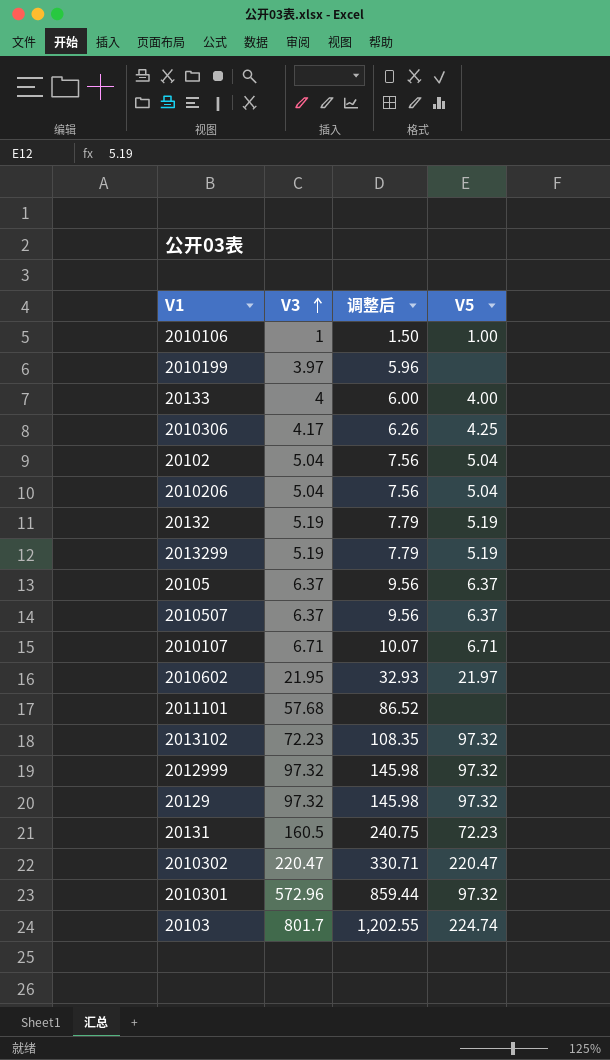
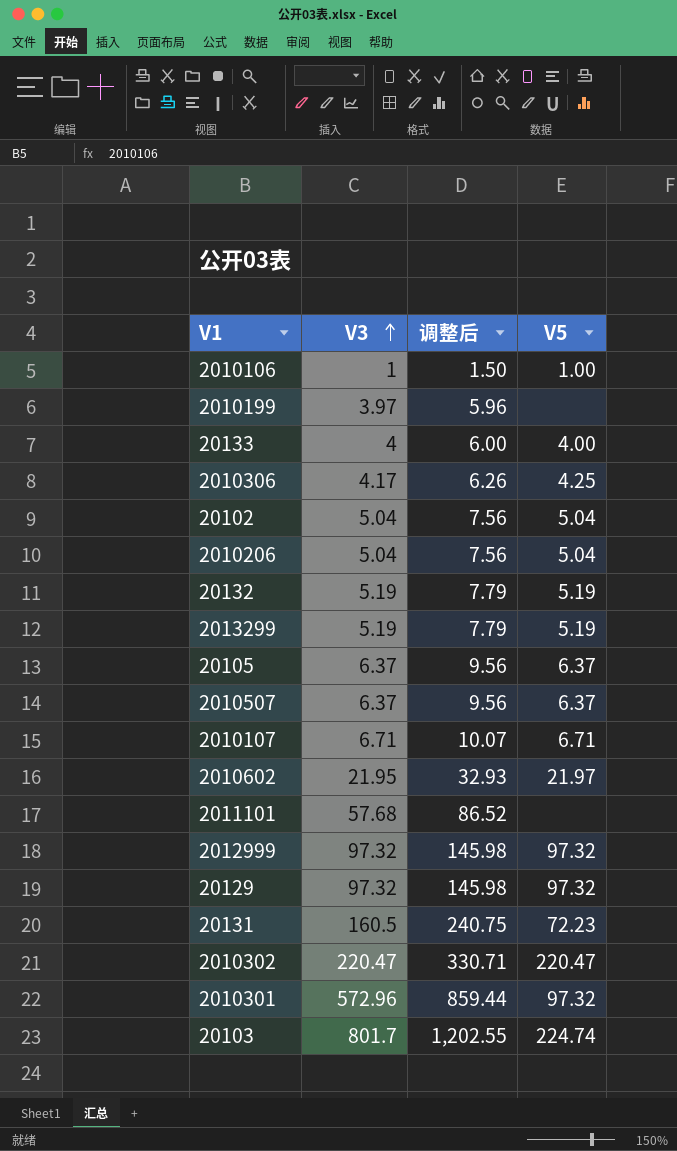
row 2013102: 72.23 | 108.35 | 97.32 -> none

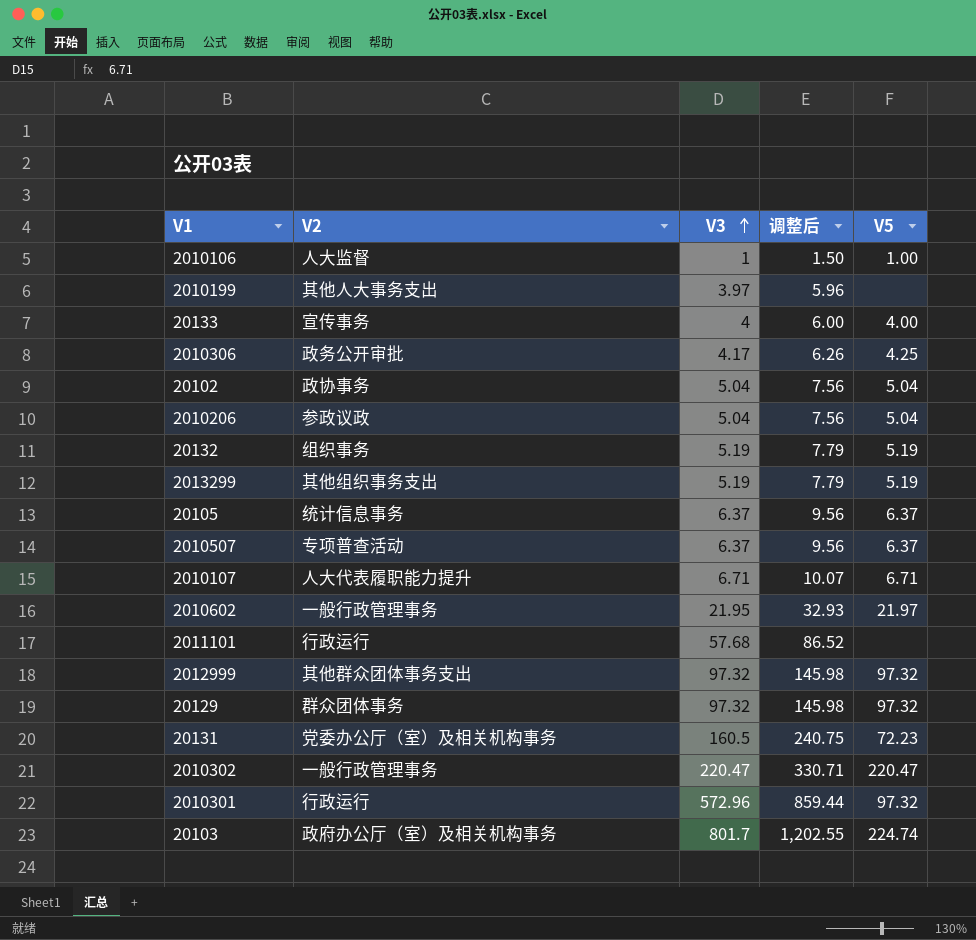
column V2 | position: none -> 2

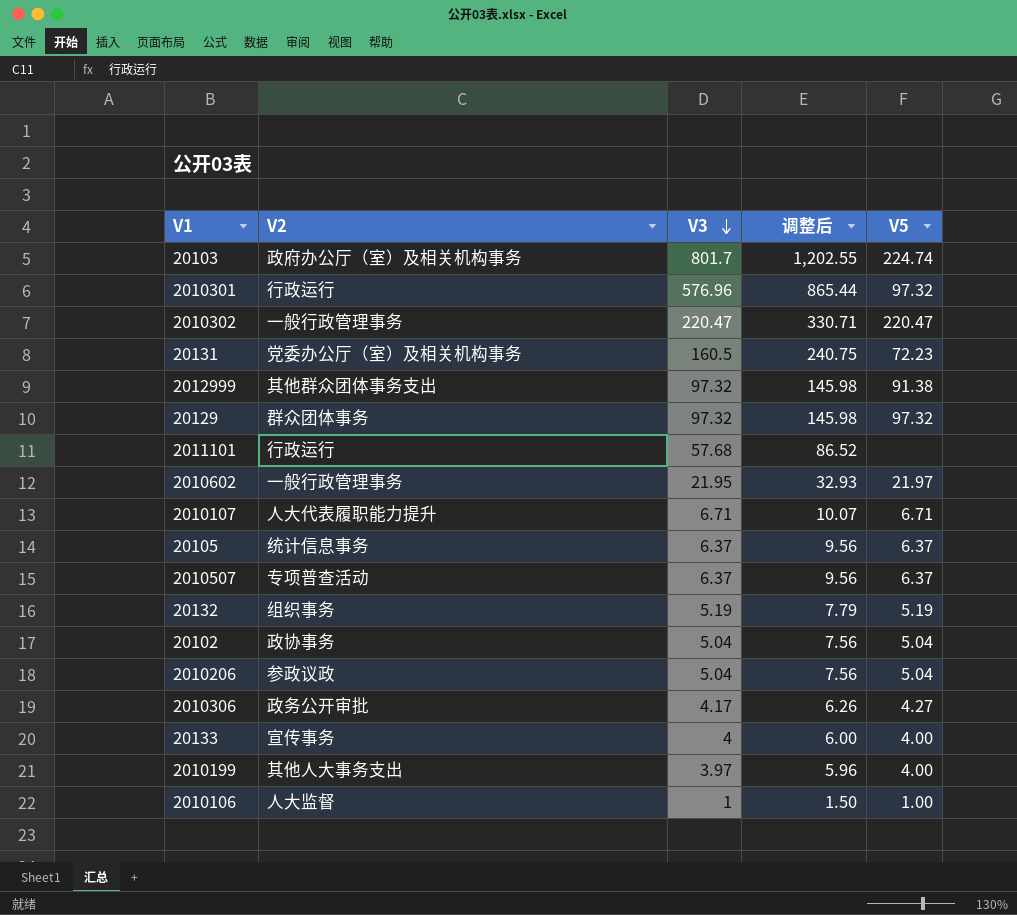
row order: V3 ascending -> V3 descending
row 2013299: 其他组织事务支出 | 5.19 | 7.79 | 5.19 -> none
2010301 | V3: 572.96 -> 576.96
2010301 | 调整后: 859.44 -> 865.44
2012999 | V5: 97.32 -> 91.38
2010306 | V5: 4.25 -> 4.27
2010199 | V5: none -> 4.00

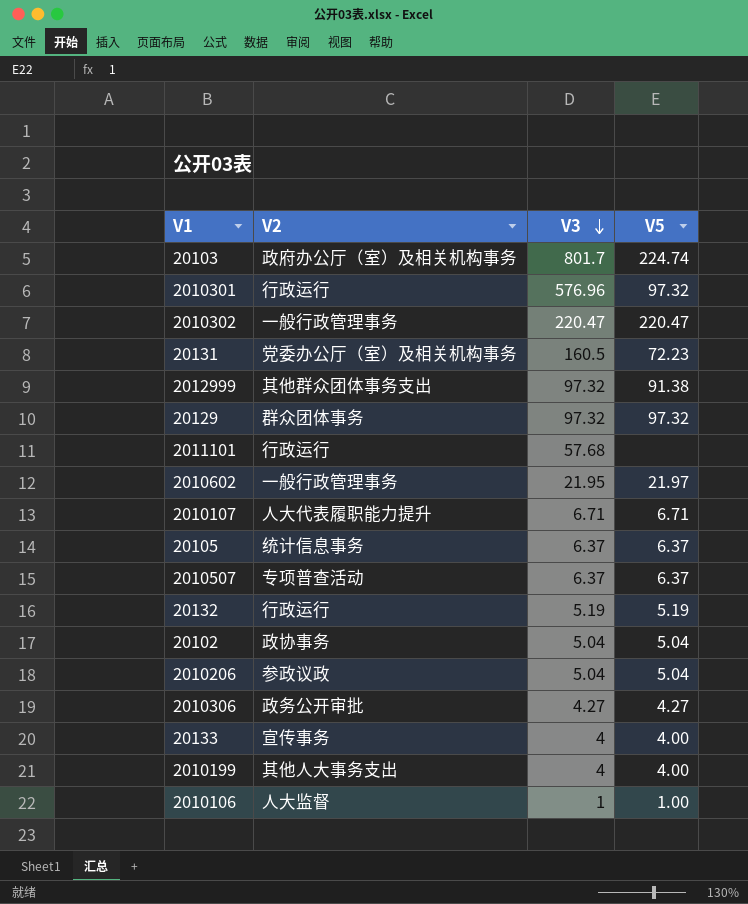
column 调整后 | formula: [V3] * 1.5 -> none
20132 | V2: 组织事务 -> 行政运行
2010306 | V3: 4.17 -> 4.27
2010199 | V3: 3.97 -> 4

